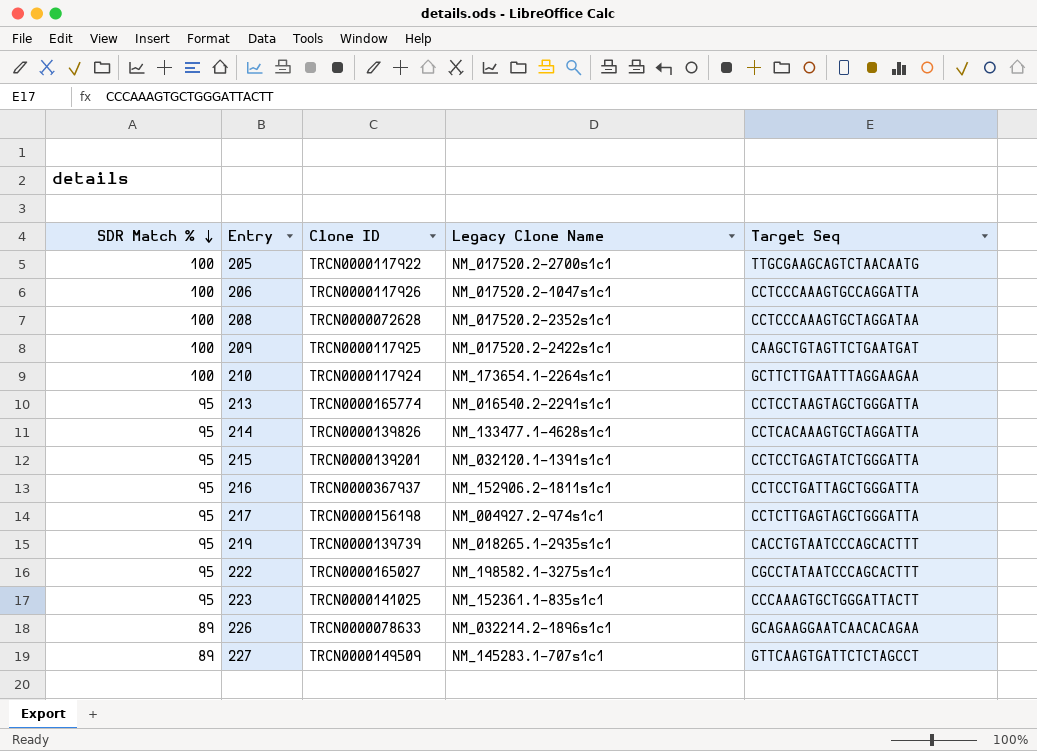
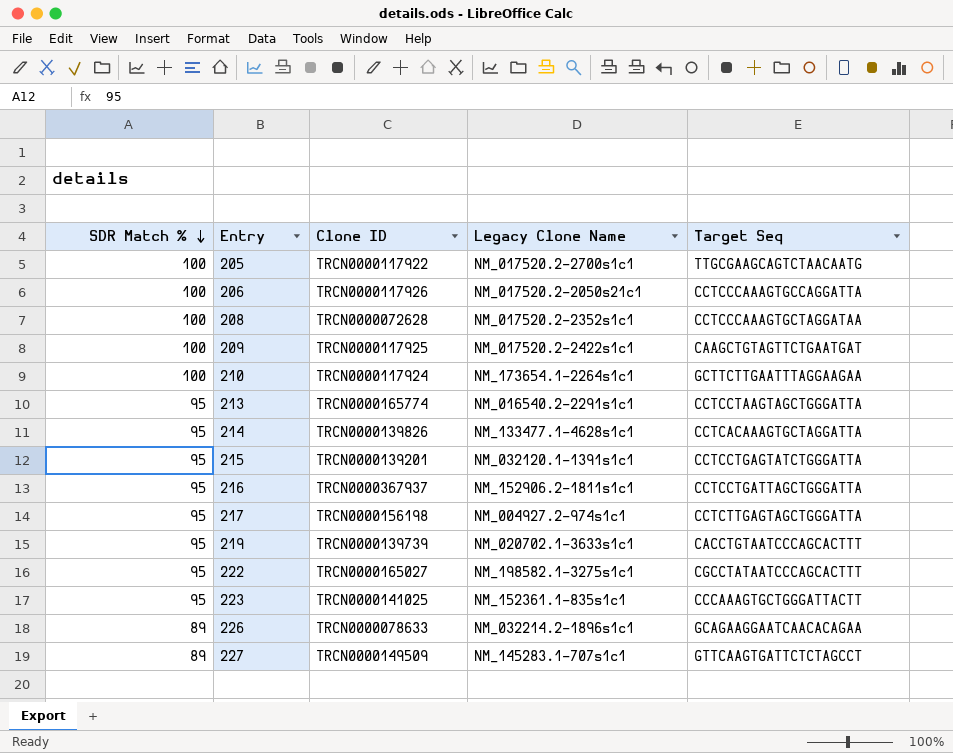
206 | Legacy Clone Name: NM_017520.2-1047s1c1 -> NM_017520.2-2050s21c1
219 | Legacy Clone Name: NM_018265.1-2935s1c1 -> NM_020702.1-3633s1c1

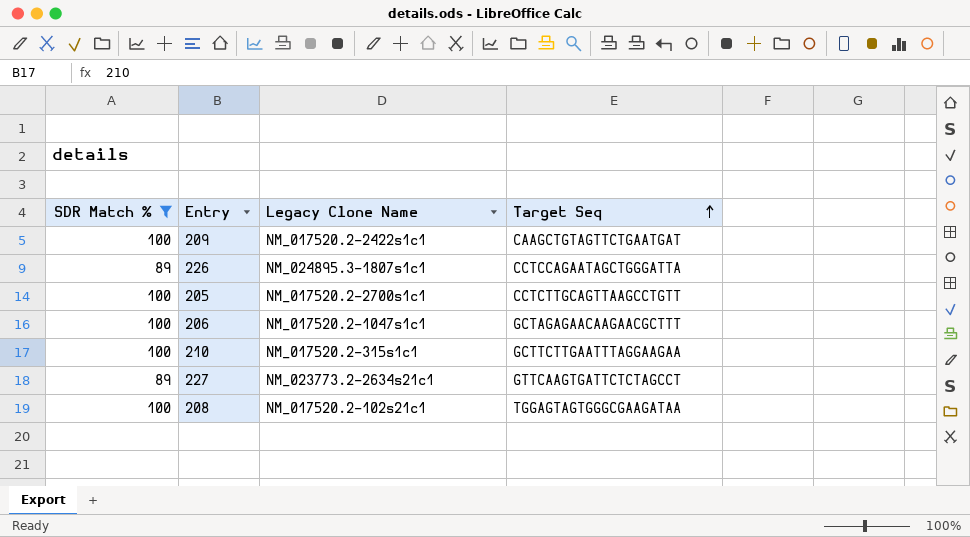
filter: none -> SDR Match % != 95
row order: SDR Match % descending -> Target Seq ascending
column Clone ID | position: 3 -> none
226 | Legacy Clone Name: NM_032214.2-1896s1c1 -> NM_024895.3-1807s1c1
226 | Target Seq: GCAGAAGGAATCAACACAGAA -> CCTCCAGAATAGCTGGGATTA
205 | Target Seq: TTGCGAAGCAGTCTAACAATG -> CCTCTTGCAGTTAAGCCTGTT
206 | Legacy Clone Name: NM_017520.2-2050s21c1 -> NM_017520.2-1047s1c1
206 | Target Seq: CCTCCCAAAGTGCCAGGATTA -> GCTAGAGAACAAGAACGCTTT
210 | Legacy Clone Name: NM_173654.1-2264s1c1 -> NM_017520.2-315s1c1
227 | Legacy Clone Name: NM_145283.1-707s1c1 -> NM_023773.2-2634s21c1
208 | Legacy Clone Name: NM_017520.2-2352s1c1 -> NM_017520.2-102s21c1
208 | Target Seq: CCTCCCAAAGTGCTAGGATAA -> TGGAGTAGTGGGCGAAGATAA

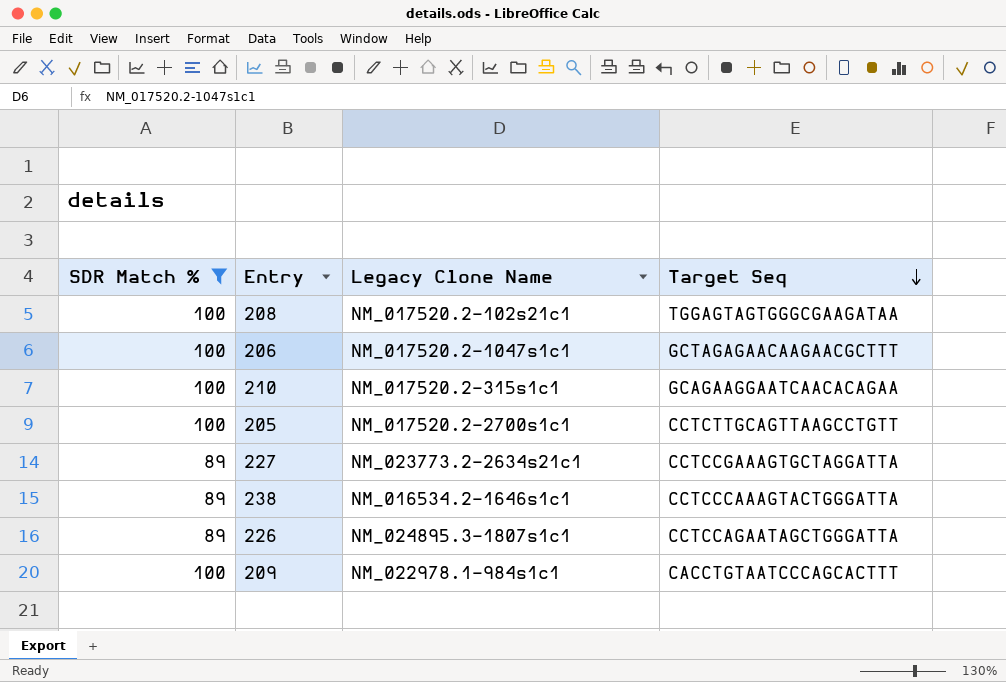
row order: Target Seq ascending -> Target Seq descending
210 | Target Seq: GCTTCTTGAATTTAGGAAGAA -> GCAGAAGGAATCAACACAGAA
227 | Target Seq: GTTCAAGTGATTCTCTAGCCT -> CCTCCGAAAGTGCTAGGATTA
row 238: none -> 89 | NM_016534.2-1646s1c1 | CCTCCCAAAGTACTGGGATTA
209 | Legacy Clone Name: NM_017520.2-2422s1c1 -> NM_022978.1-984s1c1
209 | Target Seq: CAAGCTGTAGTTCTGAATGAT -> CACCTGTAATCCCAGCACTTT

